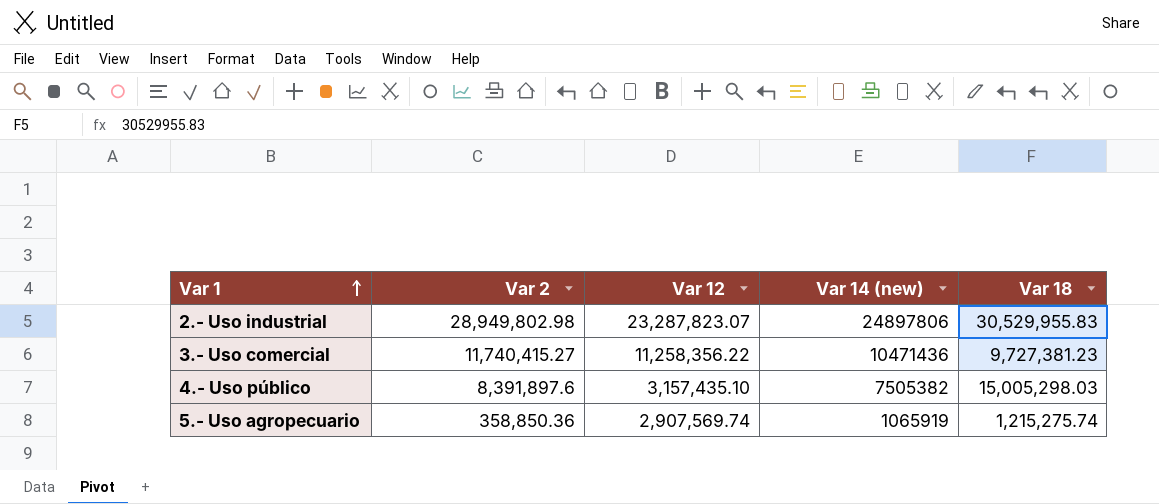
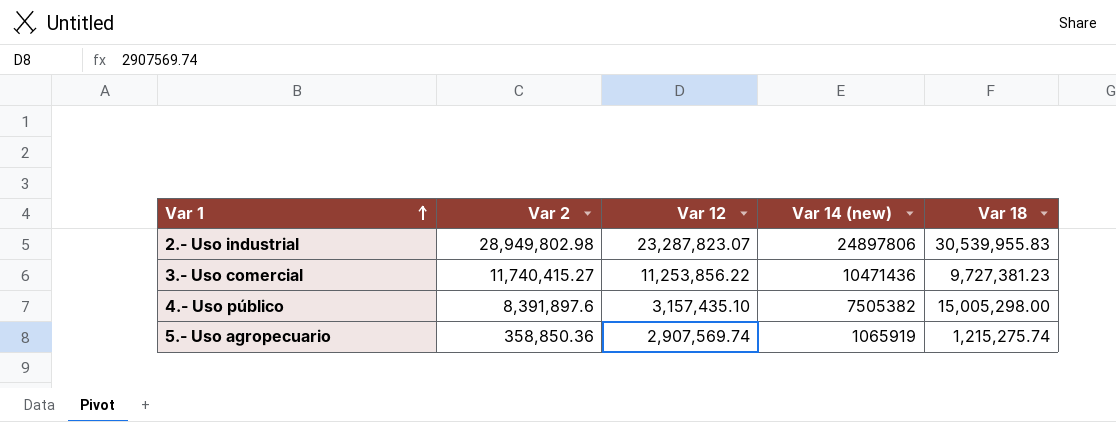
2.- Uso industrial | Var 18: 30,529,955.83 -> 30,539,955.83
3.- Uso comercial | Var 12: 11,258,356.22 -> 11,253,856.22
4.- Uso público | Var 18: 15,005,298.03 -> 15,005,298.00

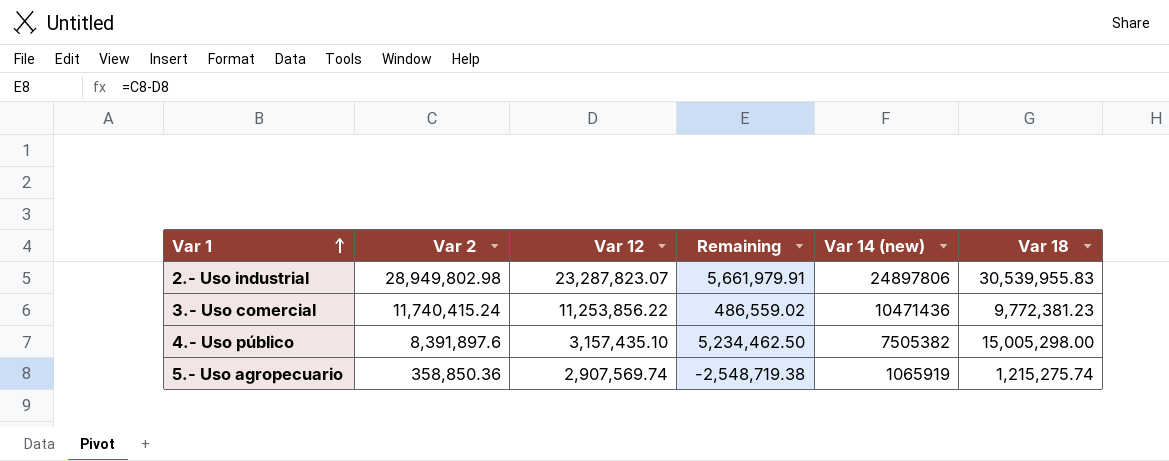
column Remaining | formula: none -> [Var 2] - [Var 12]
3.- Uso comercial | Var 2: 11,740,415.27 -> 11,740,415.24
3.- Uso comercial | Var 18: 9,727,381.23 -> 9,772,381.23

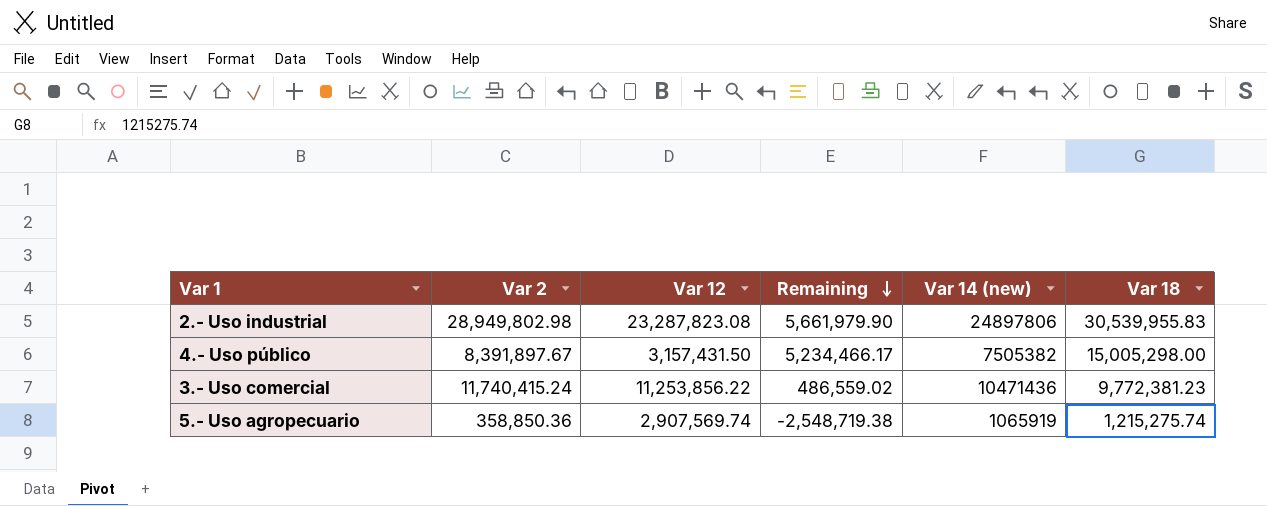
row order: Var 1 ascending -> Remaining descending
2.- Uso industrial | Var 12: 23,287,823.07 -> 23,287,823.08
2.- Uso industrial | Remaining: 5,661,979.91 -> 5,661,979.90
4.- Uso público | Var 2: 8,391,897.6 -> 8,391,897.67
4.- Uso público | Var 12: 3,157,435.10 -> 3,157,431.50
4.- Uso público | Remaining: 5,234,462.50 -> 5,234,466.17

